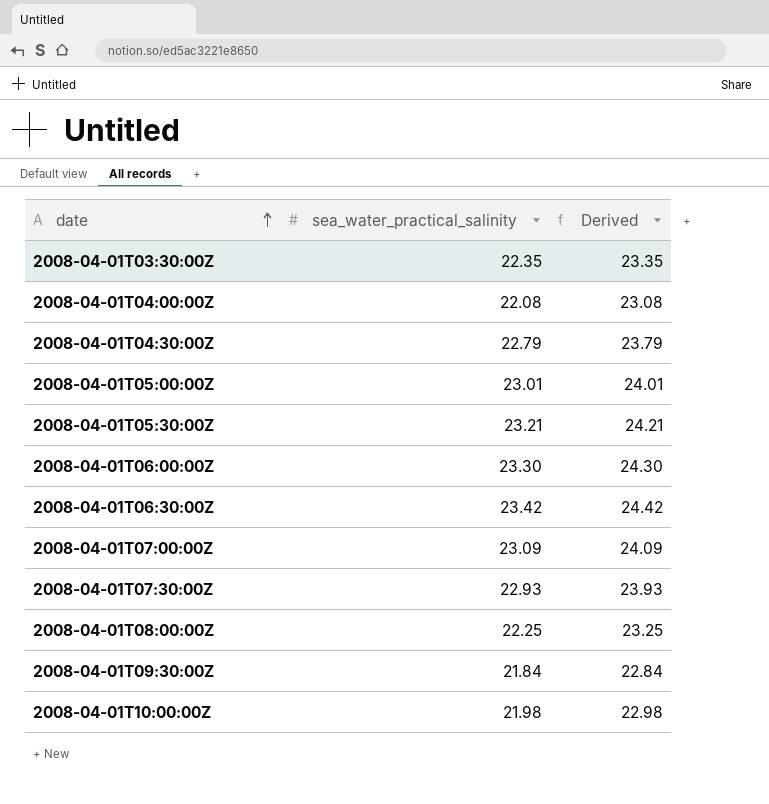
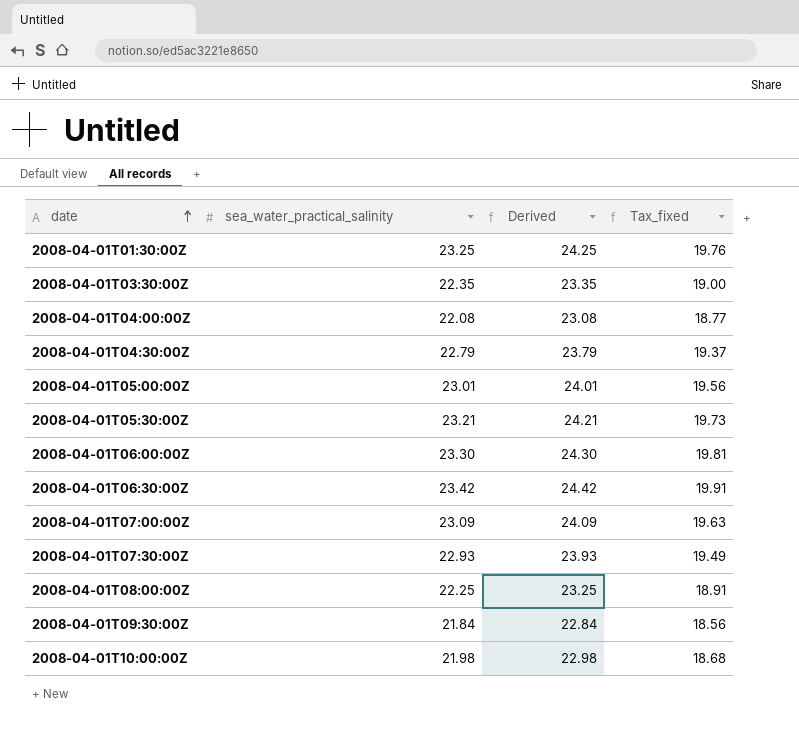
column Tax_fixed | formula: none -> [sea_water_practical_salinity] * 0.85
row 2008-04-01T01:30:00Z: none -> 23.25 | 24.25 | 19.76

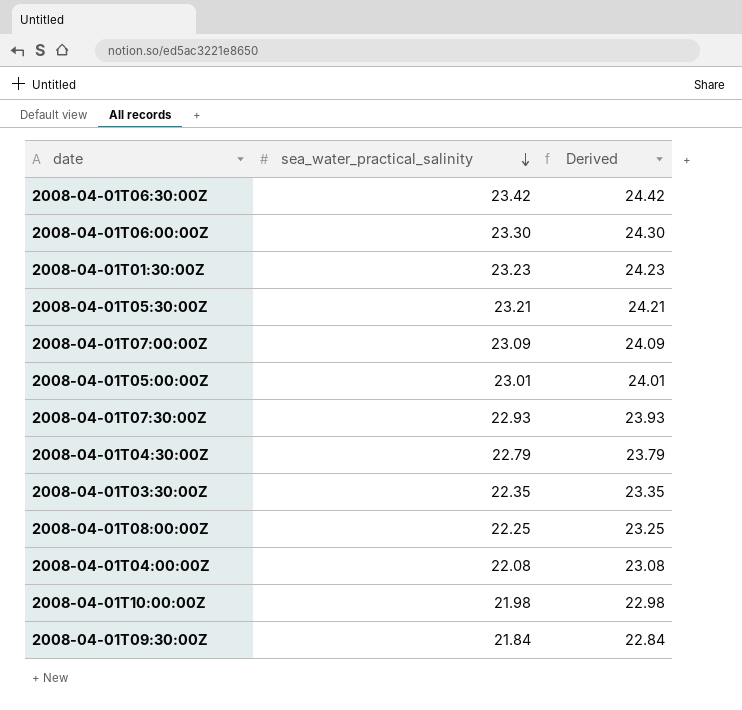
row order: date ascending -> sea_water_practical_salinity descending
column Tax_fixed | formula: [sea_water_practical_salinity] * 0.85 -> none
2008-04-01T01:30:00Z | sea_water_practical_salinity: 23.25 -> 23.23
2008-04-01T01:30:00Z | Derived: 24.25 -> 24.23

